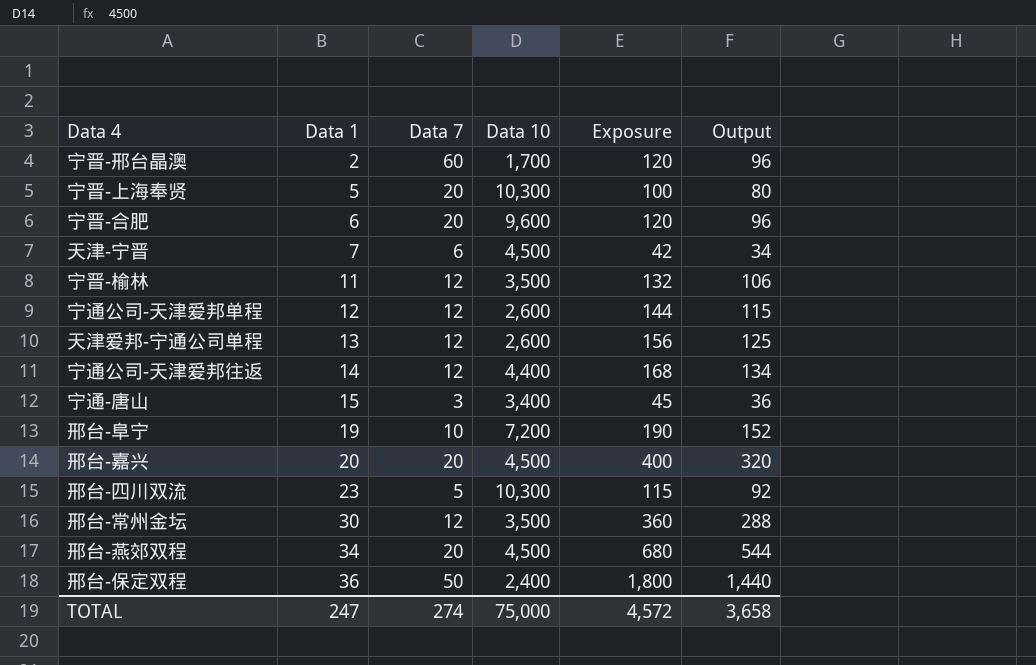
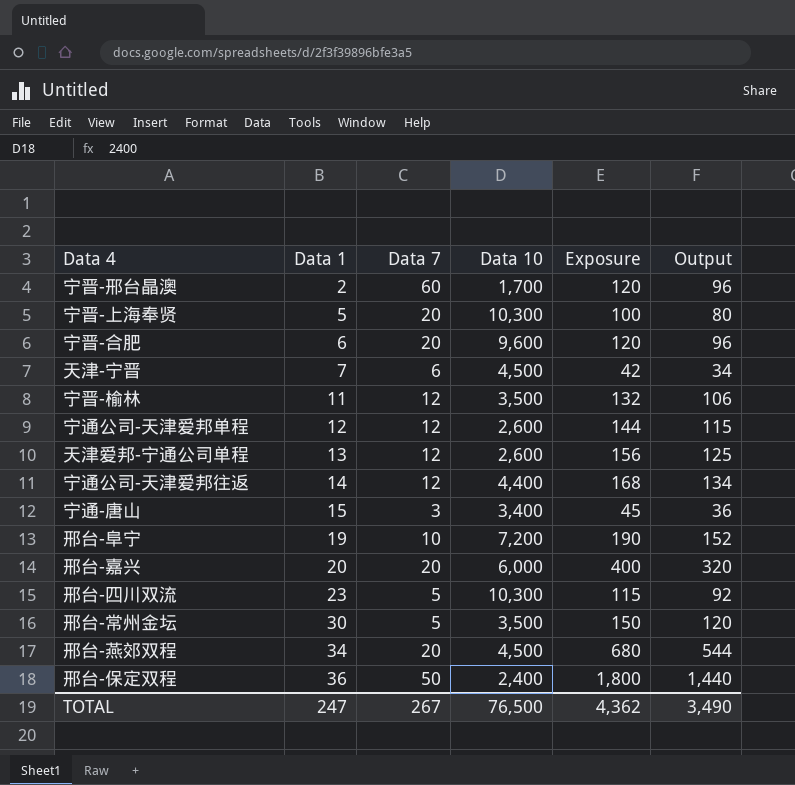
邢台-嘉兴 | Data 10: 4,500 -> 6,000
邢台-常州金坛 | Data 7: 12 -> 5
邢台-常州金坛 | Exposure: 360 -> 150
邢台-常州金坛 | Output: 288 -> 120
TOTAL | Data 7: 274 -> 267
TOTAL | Data 10: 75,000 -> 76,500
TOTAL | Exposure: 4,572 -> 4,362
TOTAL | Output: 3,658 -> 3,490

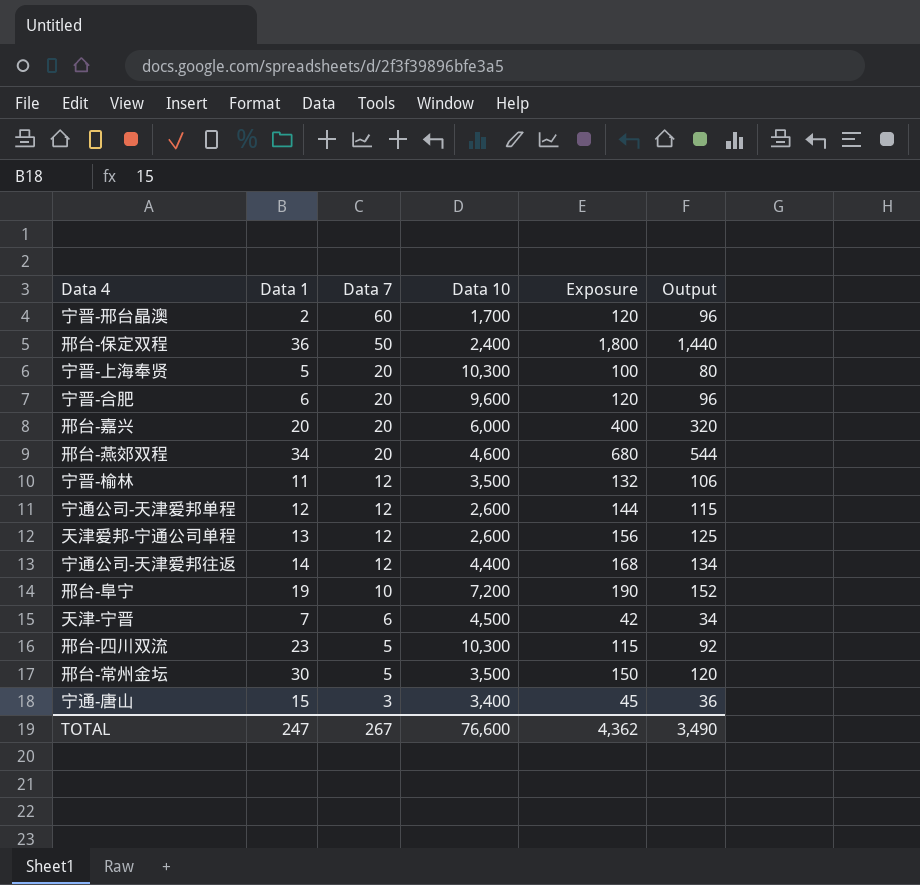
row order: Data 1 ascending -> Data 7 descending
邢台-燕郊双程 | Data 10: 4,500 -> 4,600
TOTAL | Data 10: 76,500 -> 76,600

